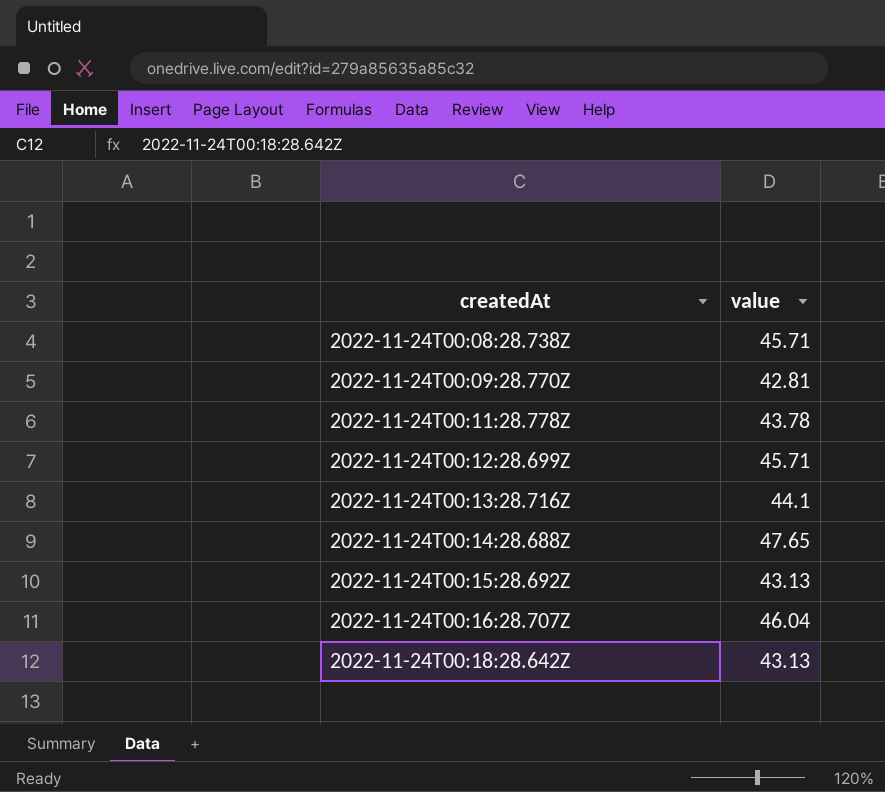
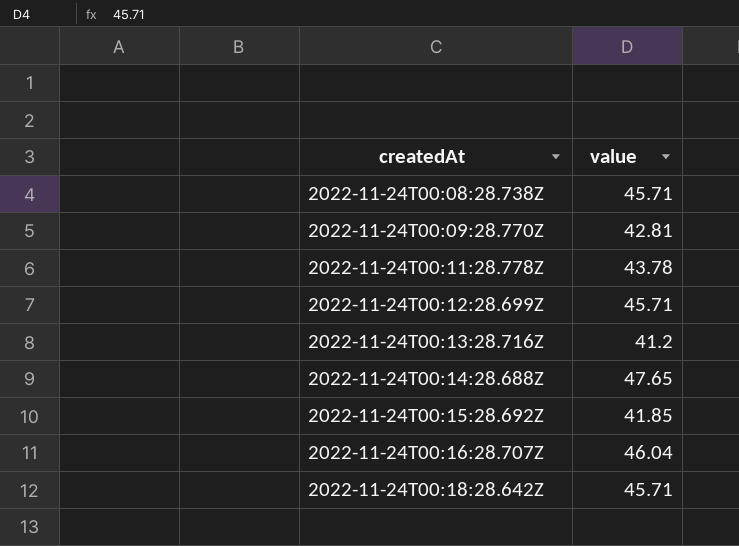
2022-11-24T00:13:28.716Z | value: 44.1 -> 41.2
2022-11-24T00:15:28.692Z | value: 43.13 -> 41.85
2022-11-24T00:18:28.642Z | value: 43.13 -> 45.71

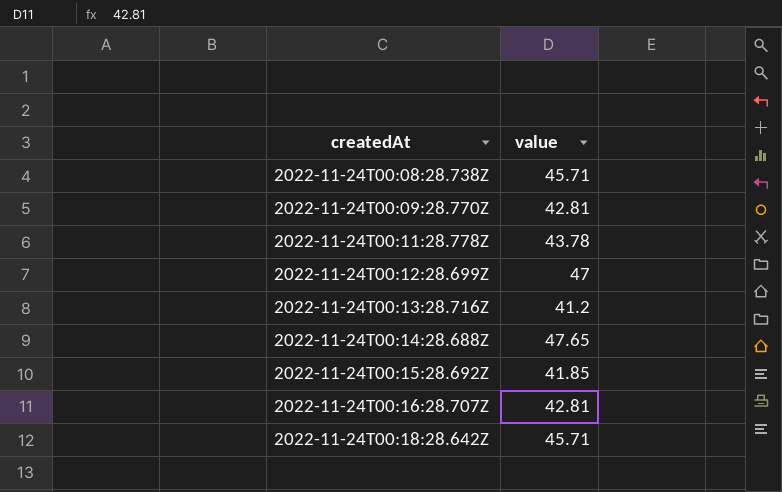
2022-11-24T00:12:28.699Z | value: 45.71 -> 47
2022-11-24T00:16:28.707Z | value: 46.04 -> 42.81

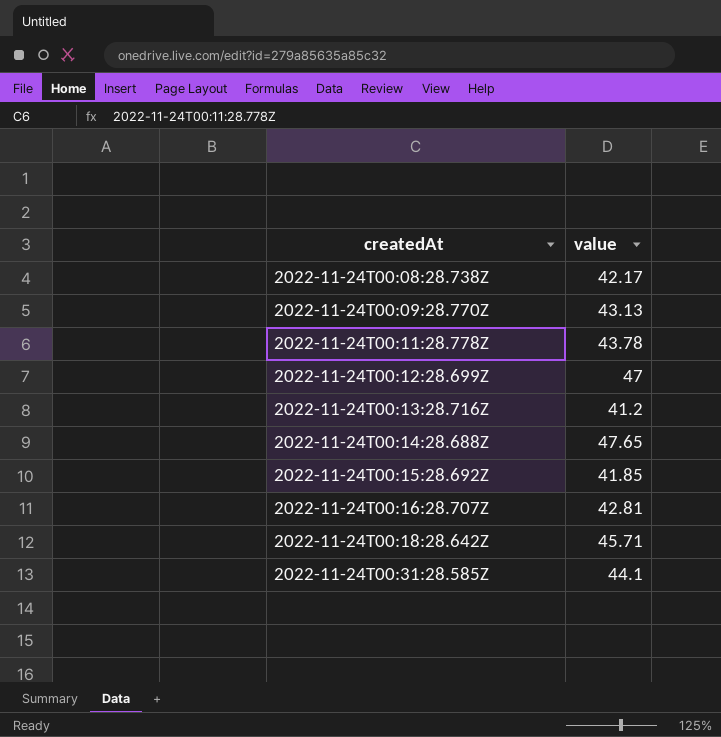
2022-11-24T00:08:28.738Z | value: 45.71 -> 42.17
2022-11-24T00:09:28.770Z | value: 42.81 -> 43.13
row 2022-11-24T00:31:28.585Z: none -> 44.1

